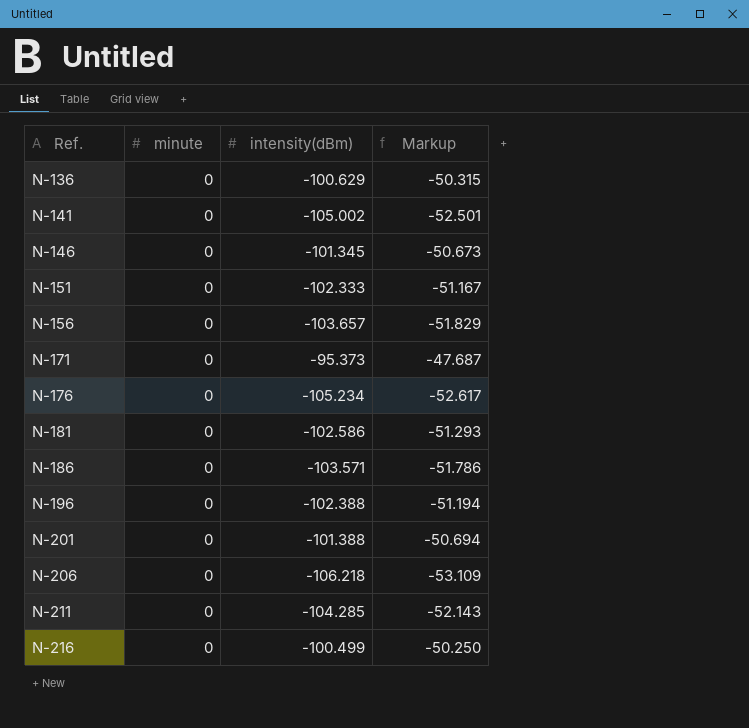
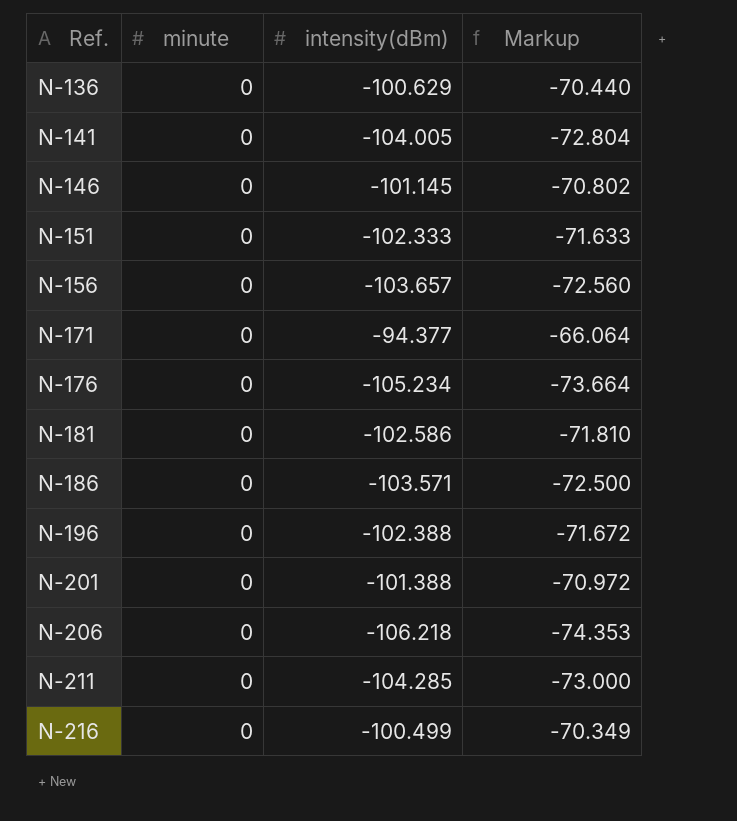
column Markup | formula: [intensity(dBm)] * 0.5 -> [intensity(dBm)] * 0.7
N-141 | intensity(dBm): -105.002 -> -104.005
N-146 | intensity(dBm): -101.345 -> -101.145
N-171 | intensity(dBm): -95.373 -> -94.377

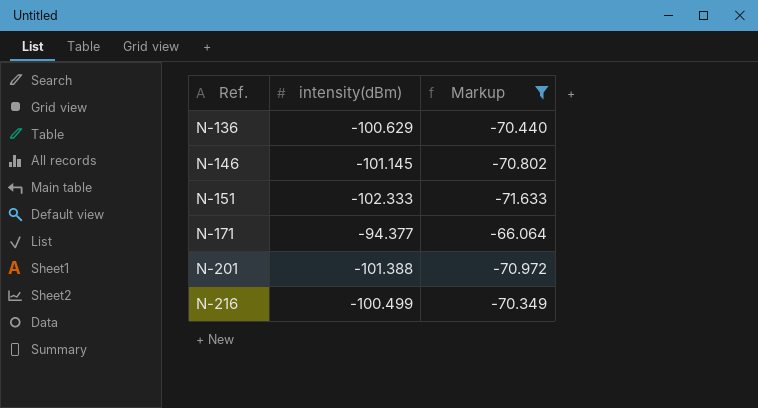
filter: none -> Markup >= -71.633
column minute | position: 2 -> none

